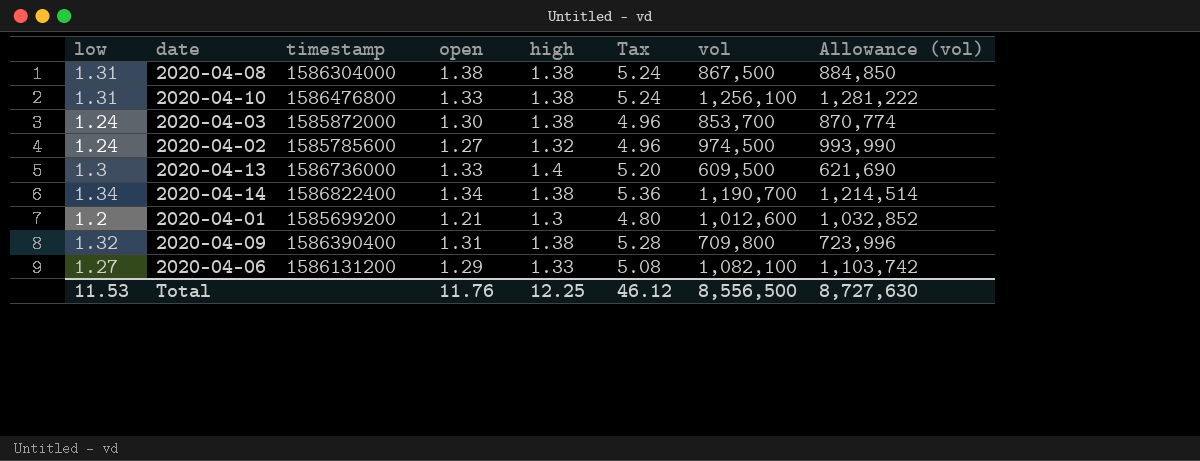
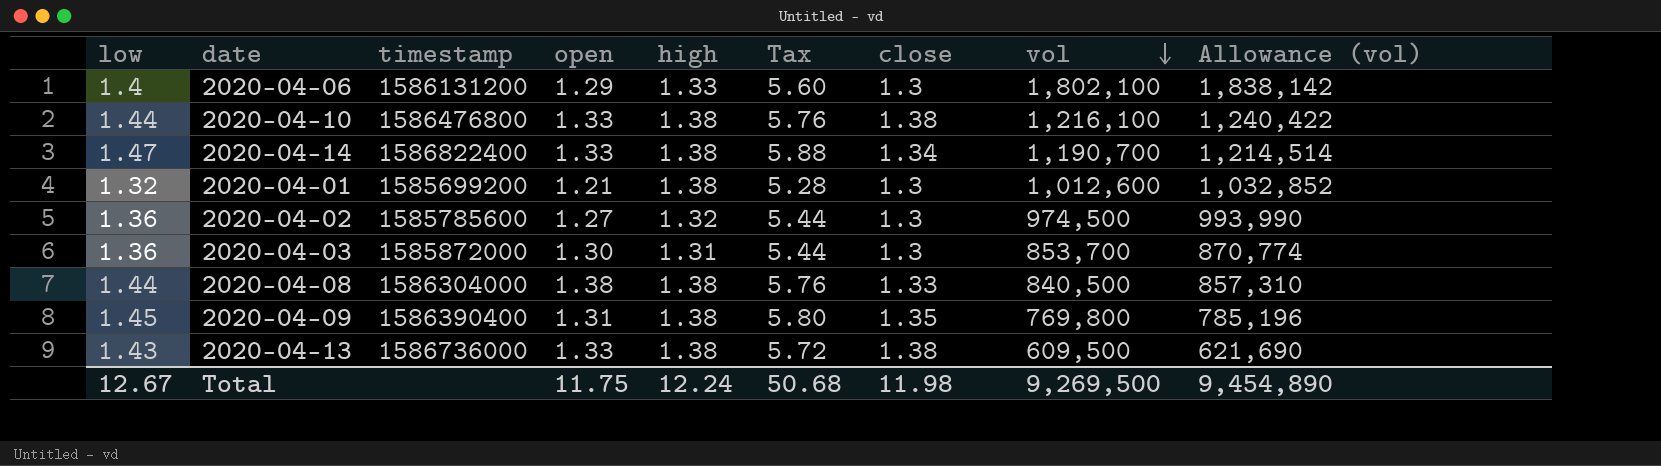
row order: none -> vol descending
column close | position: none -> 7
2020-04-06 | low: 1.27 -> 1.4
2020-04-06 | Tax: 5.08 -> 5.60
2020-04-06 | vol: 1,082,100 -> 1,802,100
2020-04-06 | Allowance (vol): 1,103,742 -> 1,838,142
2020-04-10 | low: 1.31 -> 1.44
2020-04-10 | Tax: 5.24 -> 5.76
2020-04-10 | vol: 1,256,100 -> 1,216,100
2020-04-10 | Allowance (vol): 1,281,222 -> 1,240,422
2020-04-14 | low: 1.34 -> 1.47
2020-04-14 | open: 1.34 -> 1.33
2020-04-14 | Tax: 5.36 -> 5.88
2020-04-01 | low: 1.2 -> 1.32
2020-04-01 | high: 1.3 -> 1.38
2020-04-01 | Tax: 4.80 -> 5.28
2020-04-02 | low: 1.24 -> 1.36
2020-04-02 | Tax: 4.96 -> 5.44
2020-04-03 | low: 1.24 -> 1.36
2020-04-03 | high: 1.38 -> 1.31
2020-04-03 | Tax: 4.96 -> 5.44
2020-04-08 | low: 1.31 -> 1.44
2020-04-08 | Tax: 5.24 -> 5.76
2020-04-08 | vol: 867,500 -> 840,500
2020-04-08 | Allowance (vol): 884,850 -> 857,310
2020-04-09 | low: 1.32 -> 1.45
2020-04-09 | Tax: 5.28 -> 5.80
2020-04-09 | vol: 709,800 -> 769,800
2020-04-09 | Allowance (vol): 723,996 -> 785,196
2020-04-13 | low: 1.3 -> 1.43
2020-04-13 | high: 1.4 -> 1.38
2020-04-13 | Tax: 5.20 -> 5.72
Total | low: 11.53 -> 12.67
Total | open: 11.76 -> 11.75
Total | high: 12.25 -> 12.24
Total | Tax: 46.12 -> 50.68
Total | vol: 8,556,500 -> 9,269,500
Total | Allowance (vol): 8,727,630 -> 9,454,890

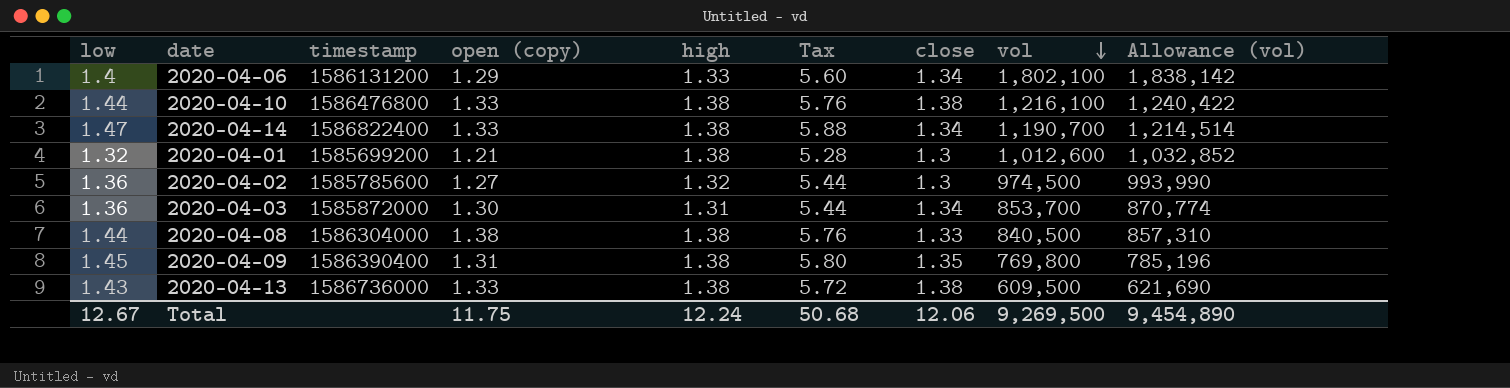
column name: open -> open (copy)
2020-04-06 | close: 1.3 -> 1.34
2020-04-03 | close: 1.3 -> 1.34
Total | close: 11.98 -> 12.06

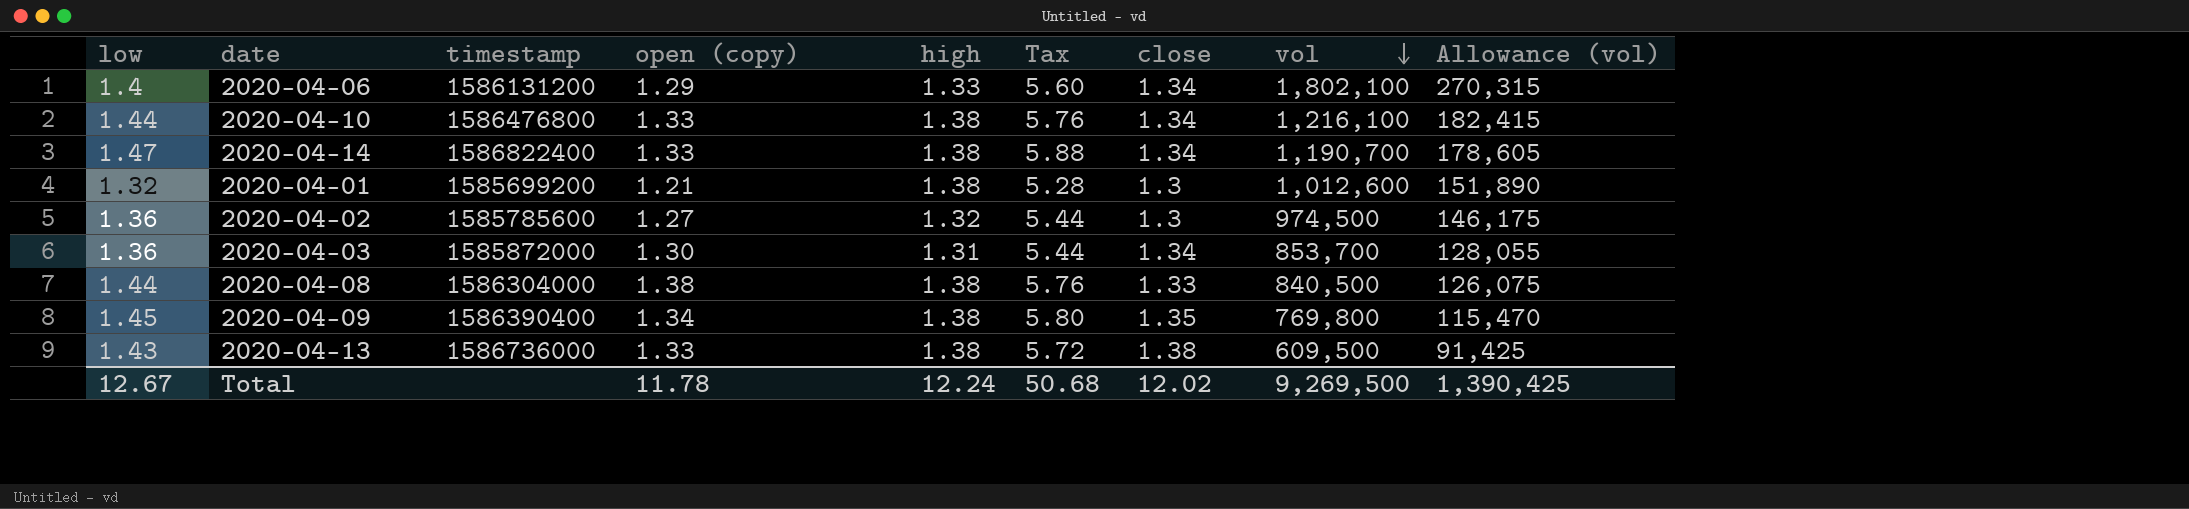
column Allowance (vol) | formula: [vol] * 1.02 -> [vol] * 0.15
2020-04-10 | close: 1.38 -> 1.34
2020-04-09 | open (copy): 1.31 -> 1.34
Total | open (copy): 11.75 -> 11.78
Total | close: 12.06 -> 12.02
Total | Allowance (vol): 9,454,890 -> 1,390,425

